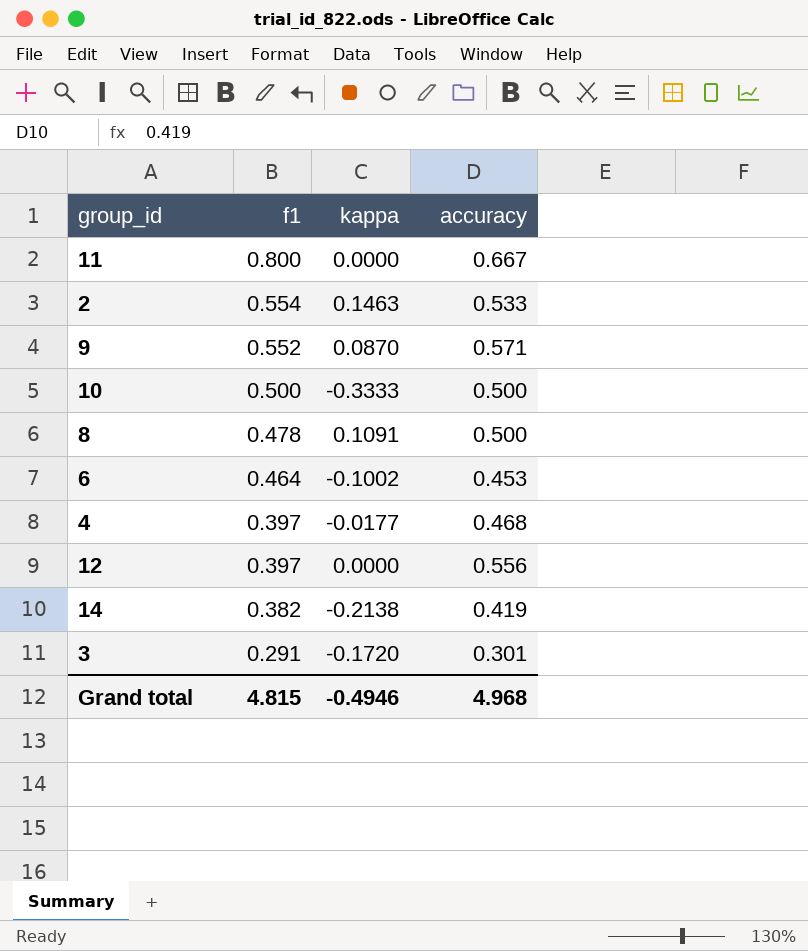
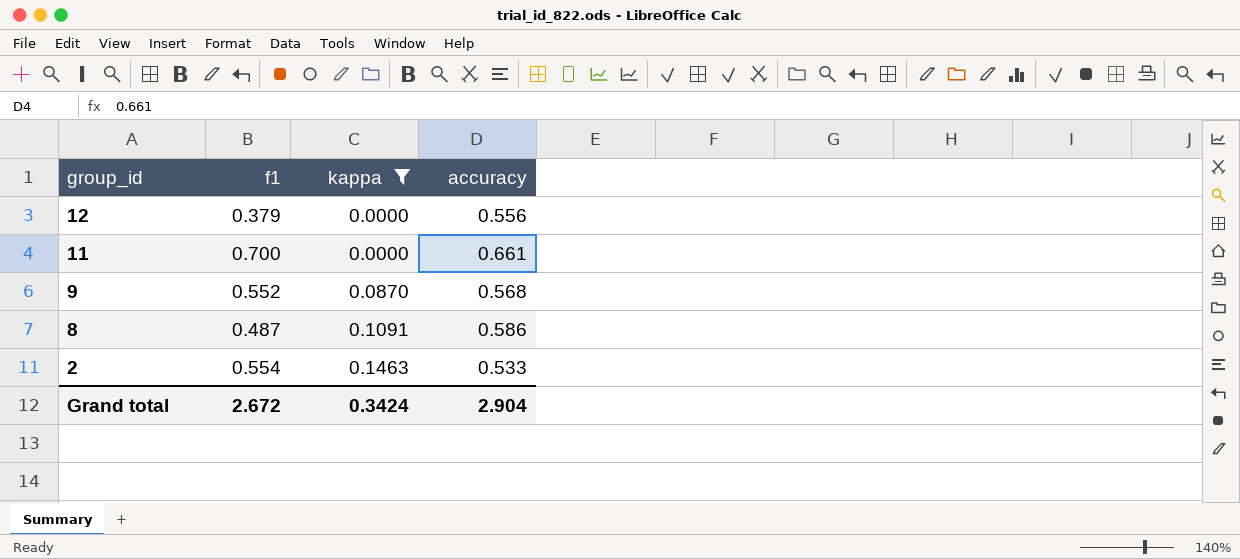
filter: none -> kappa >= 0.0000
row order: f1 descending -> group_id descending
12 | f1: 0.397 -> 0.379
11 | f1: 0.800 -> 0.700
11 | accuracy: 0.667 -> 0.661
9 | accuracy: 0.571 -> 0.568
8 | f1: 0.478 -> 0.487
8 | accuracy: 0.500 -> 0.586
Grand total | f1: 4.815 -> 2.672
Grand total | kappa: -0.4946 -> 0.3424
Grand total | accuracy: 4.968 -> 2.904

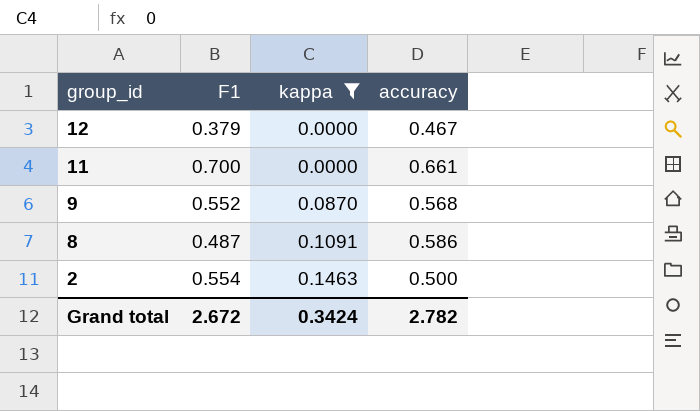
column name: f1 -> F1
12 | accuracy: 0.556 -> 0.467
2 | accuracy: 0.533 -> 0.500
Grand total | accuracy: 2.904 -> 2.782

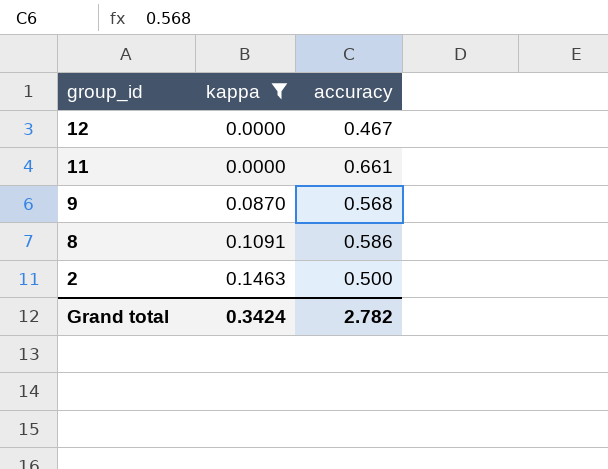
column F1 | position: 2 -> none

